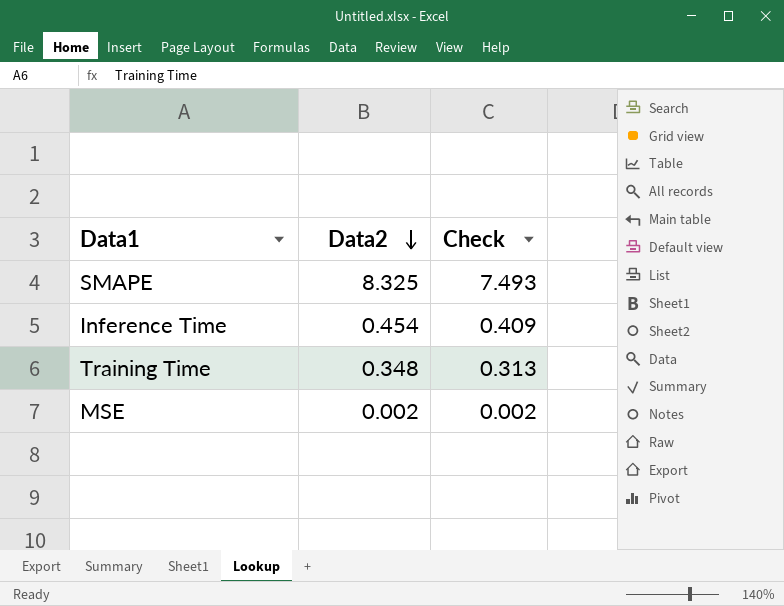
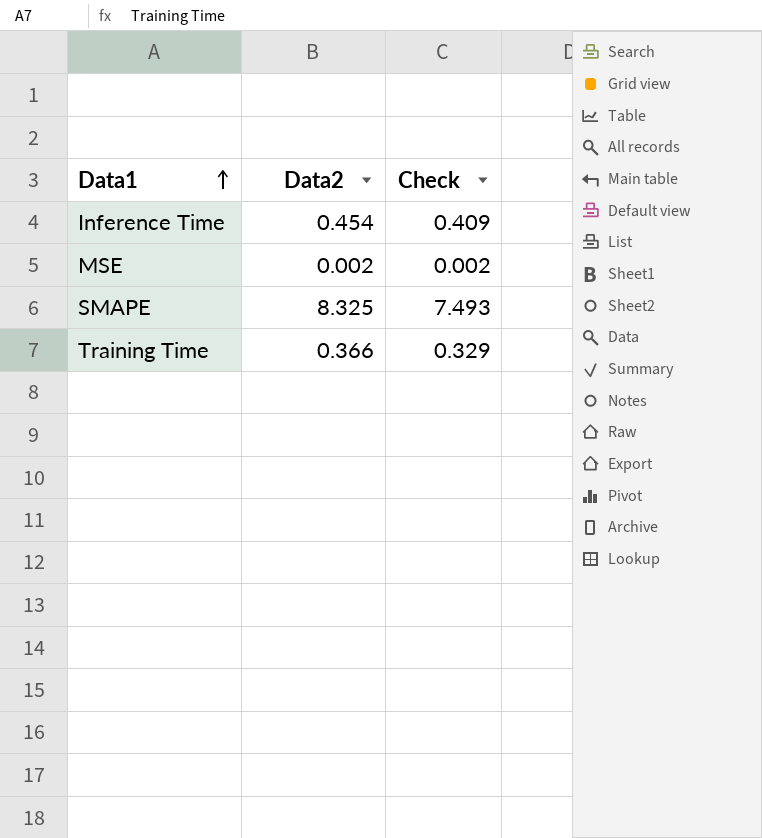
row order: Data2 descending -> Data1 ascending
Training Time | Data2: 0.348 -> 0.366
Training Time | Check: 0.313 -> 0.329

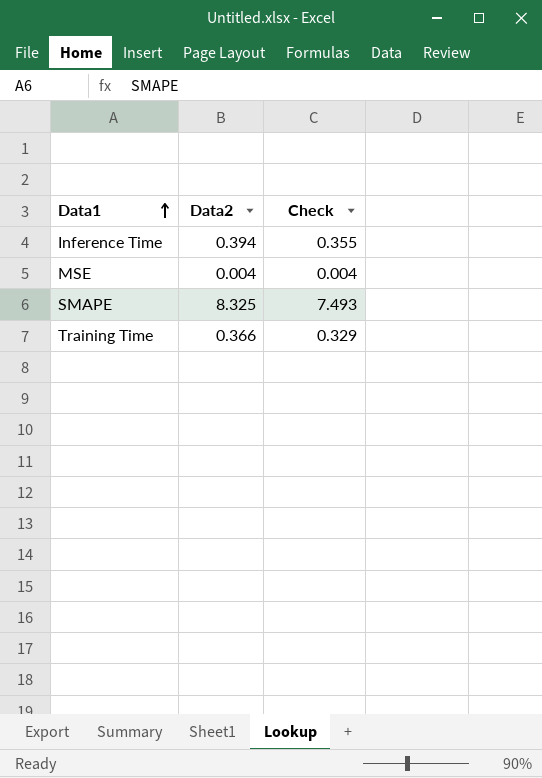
Inference Time | Data2: 0.454 -> 0.394
Inference Time | Check: 0.409 -> 0.355
MSE | Data2: 0.002 -> 0.004
MSE | Check: 0.002 -> 0.004

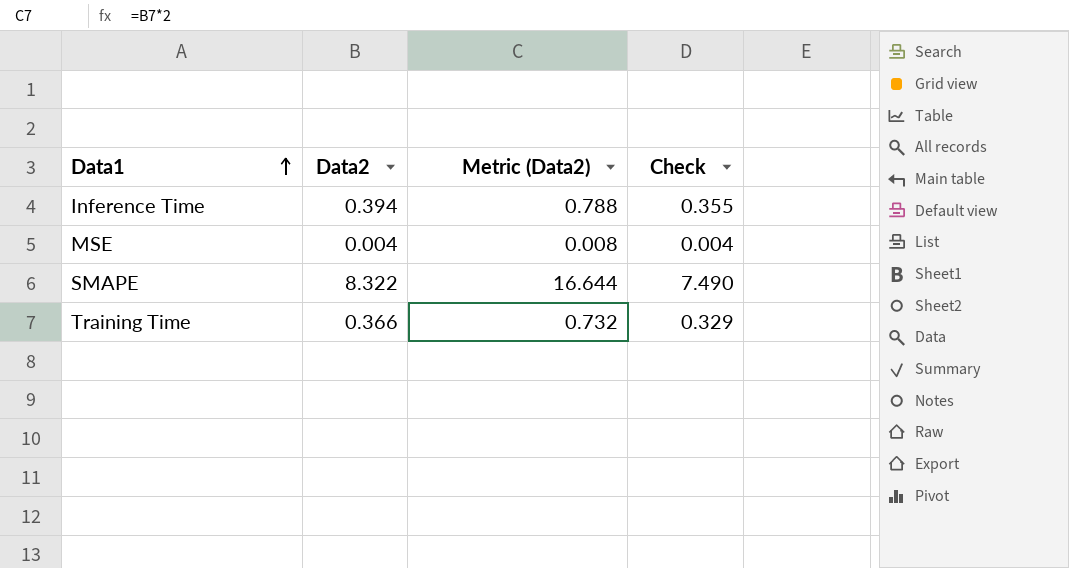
column Metric (Data2) | formula: none -> [Data2] * 2
SMAPE | Data2: 8.325 -> 8.322
SMAPE | Check: 7.493 -> 7.490

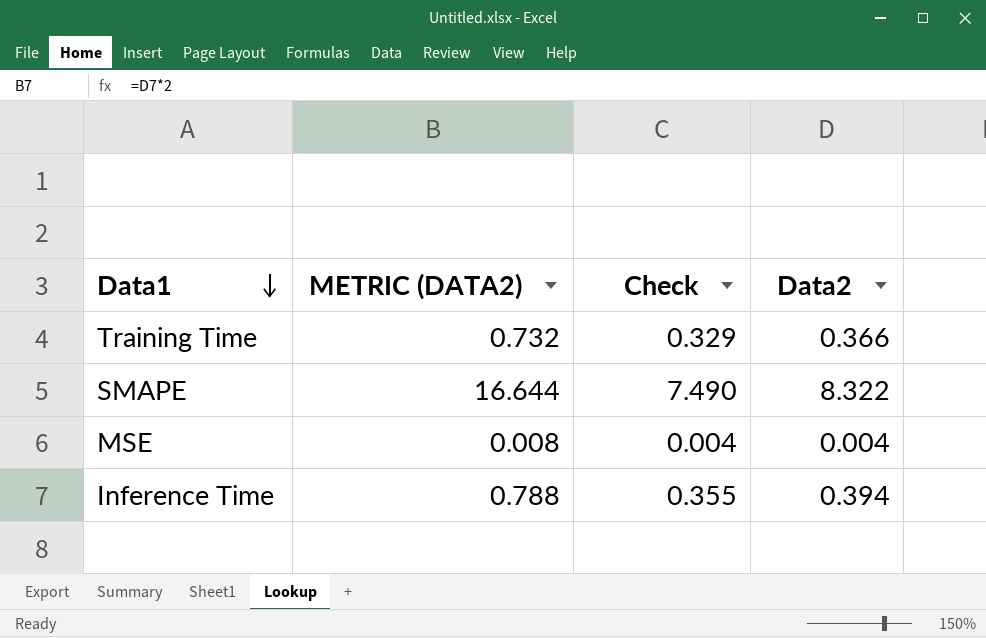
row order: Data1 ascending -> Data1 descending
column name: Metric (Data2) -> METRIC (DATA2)
column Data2 | position: 2 -> 4

